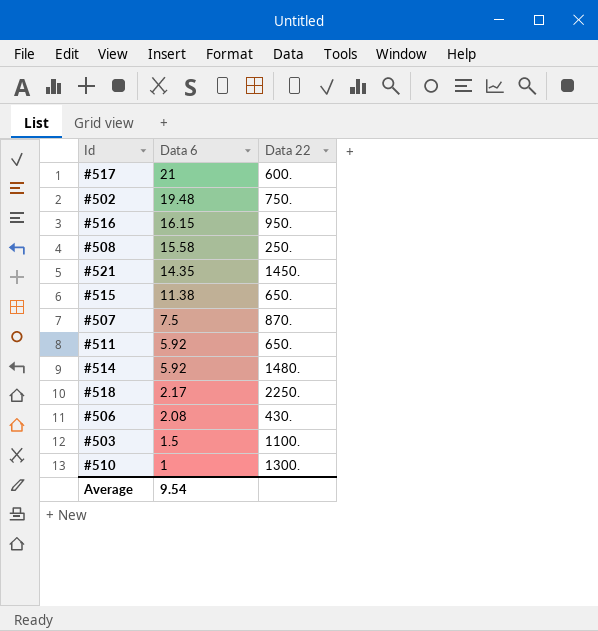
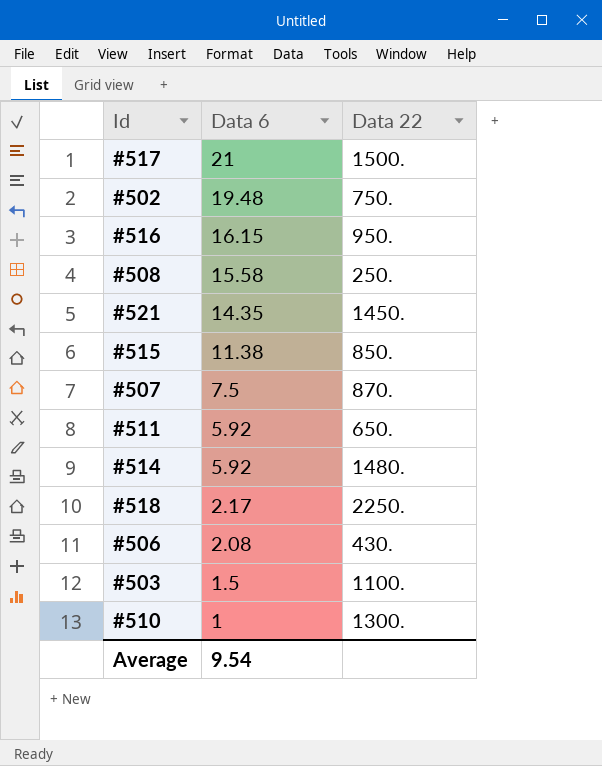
#517 | Data 22: 600. -> 1500.
#515 | Data 22: 650. -> 850.

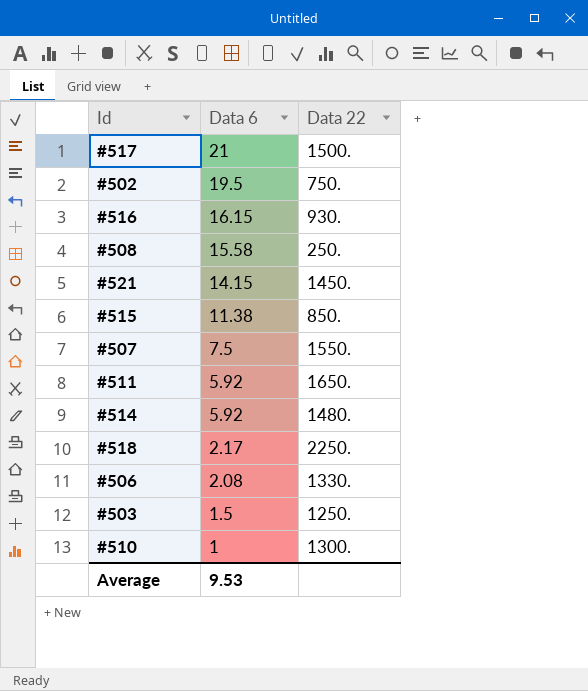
#502 | Data 6: 19.48 -> 19.5
#516 | Data 22: 950. -> 930.
#521 | Data 6: 14.35 -> 14.15
#507 | Data 22: 870. -> 1550.
#511 | Data 22: 650. -> 1650.
#506 | Data 22: 430. -> 1330.
#503 | Data 22: 1100. -> 1250.
Average | Data 6: 9.54 -> 9.53

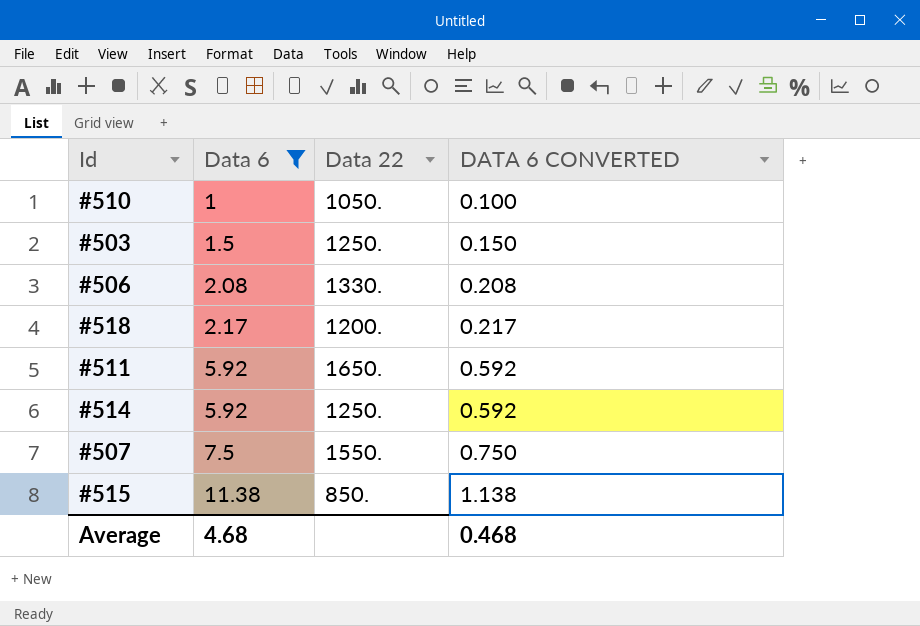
filter: none -> Data 6 <= 11.38
row order: Data 6 descending -> Data 6 ascending
column DATA 6 CONVERTED | formula: none -> [Data 6] * 0.1
#510 | Data 22: 1300. -> 1050.
#518 | Data 22: 2250. -> 1200.
#514 | Data 22: 1480. -> 1250.
Average | Data 6: 9.53 -> 4.68

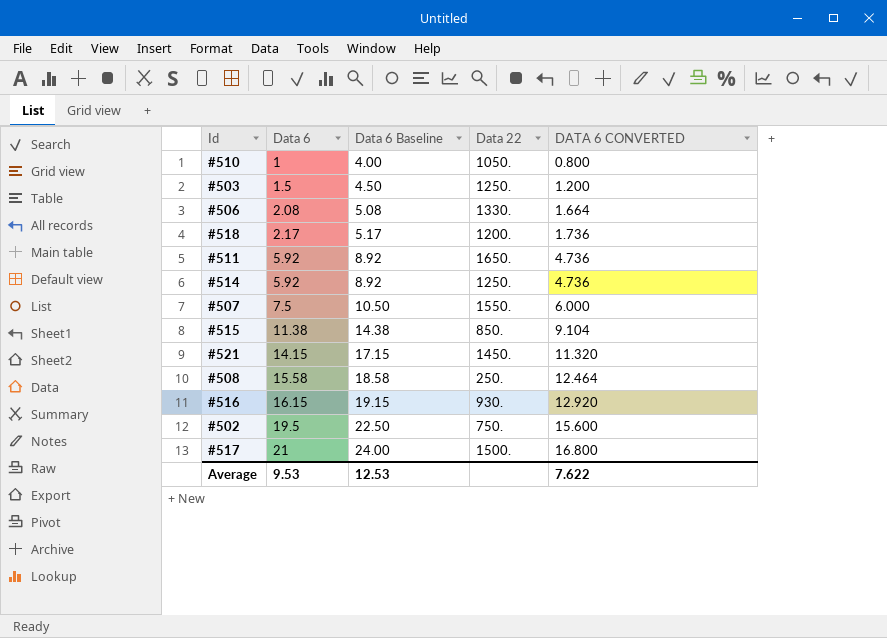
filter: Data 6 <= 11.38 -> none
column Data 6 Baseline | formula: none -> [Data 6] + 3
column DATA 6 CONVERTED | formula: [Data 6] * 0.1 -> [Data 6] * 0.8
Average | Data 6: 4.68 -> 9.53
Average | DATA 6 CONVERTED: 0.468 -> 7.622

